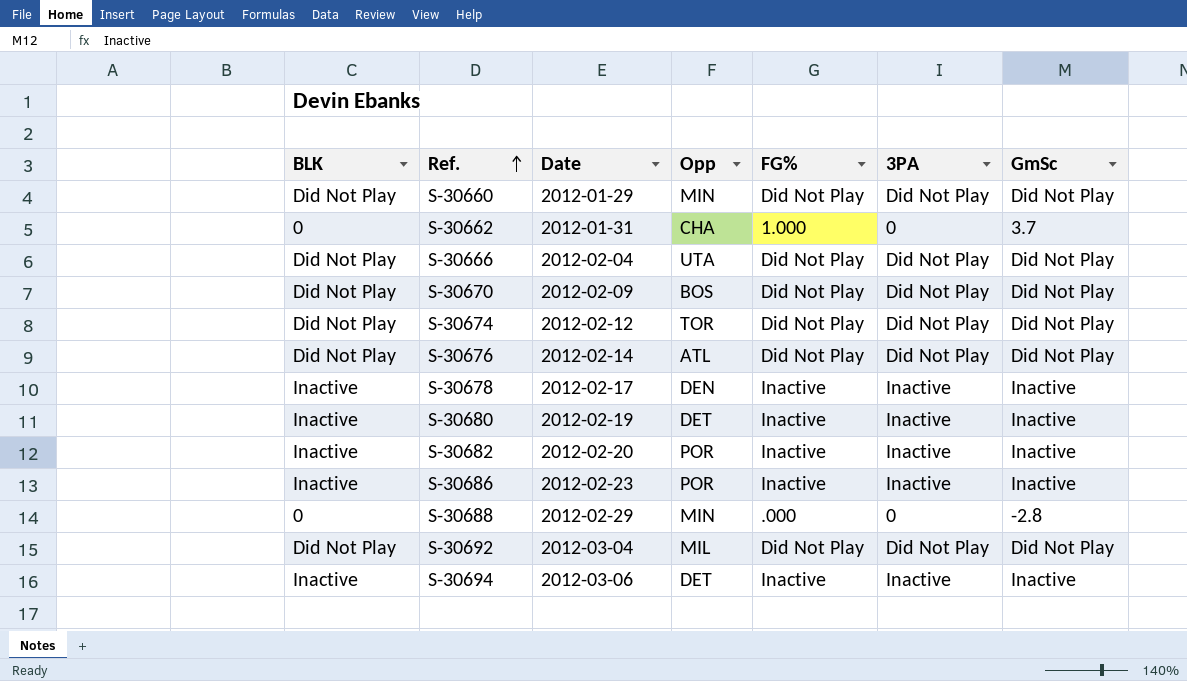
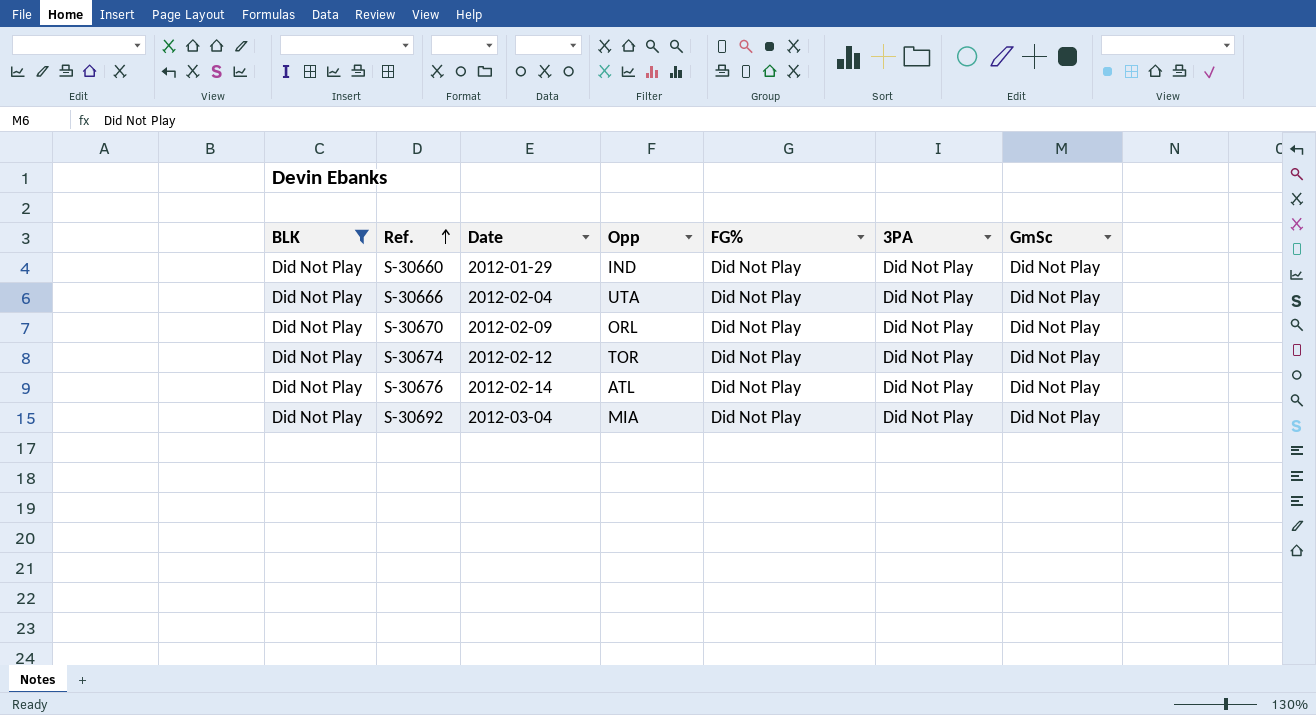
filter: none -> BLK = Did Not Play
S-30660 | Opp: MIN -> IND
S-30670 | Opp: BOS -> ORL
S-30692 | Opp: MIL -> MIA

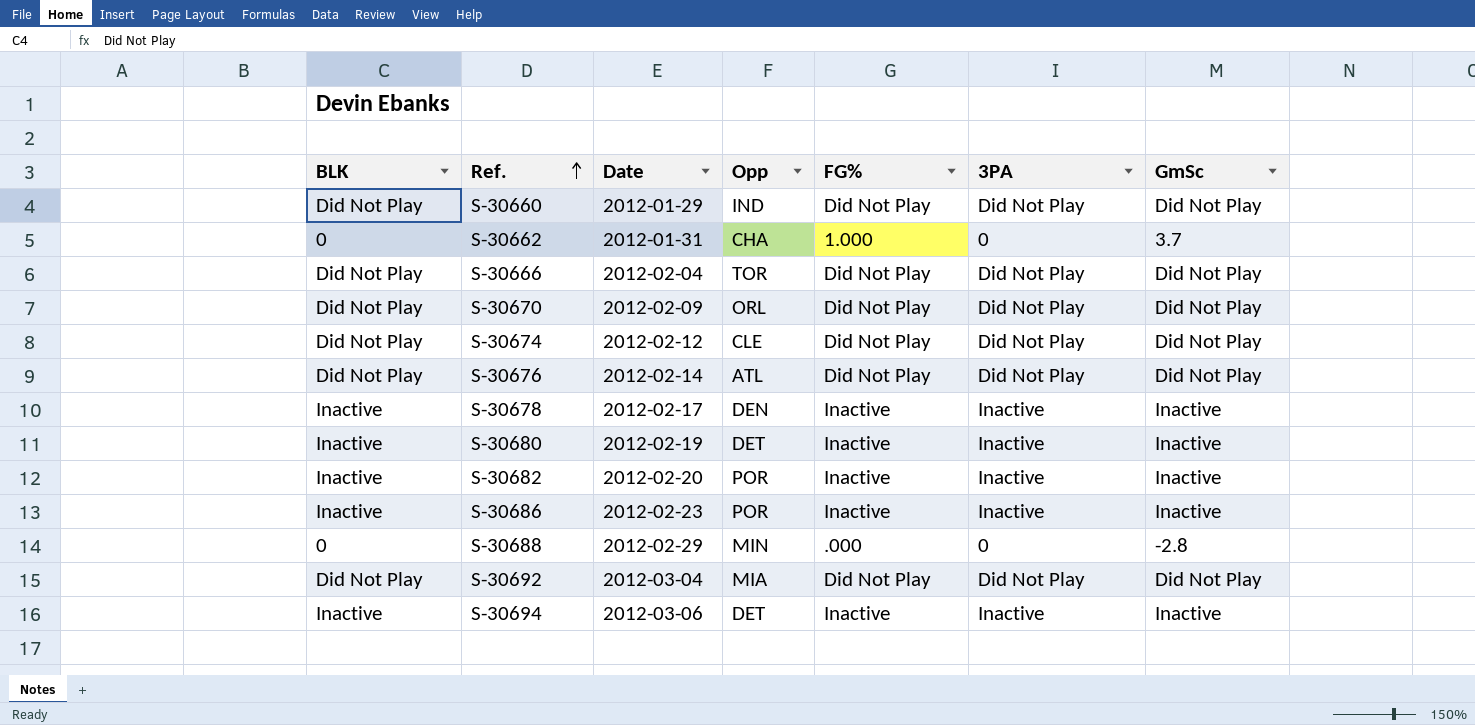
filter: BLK = Did Not Play -> none
S-30666 | Opp: UTA -> TOR
S-30674 | Opp: TOR -> CLE

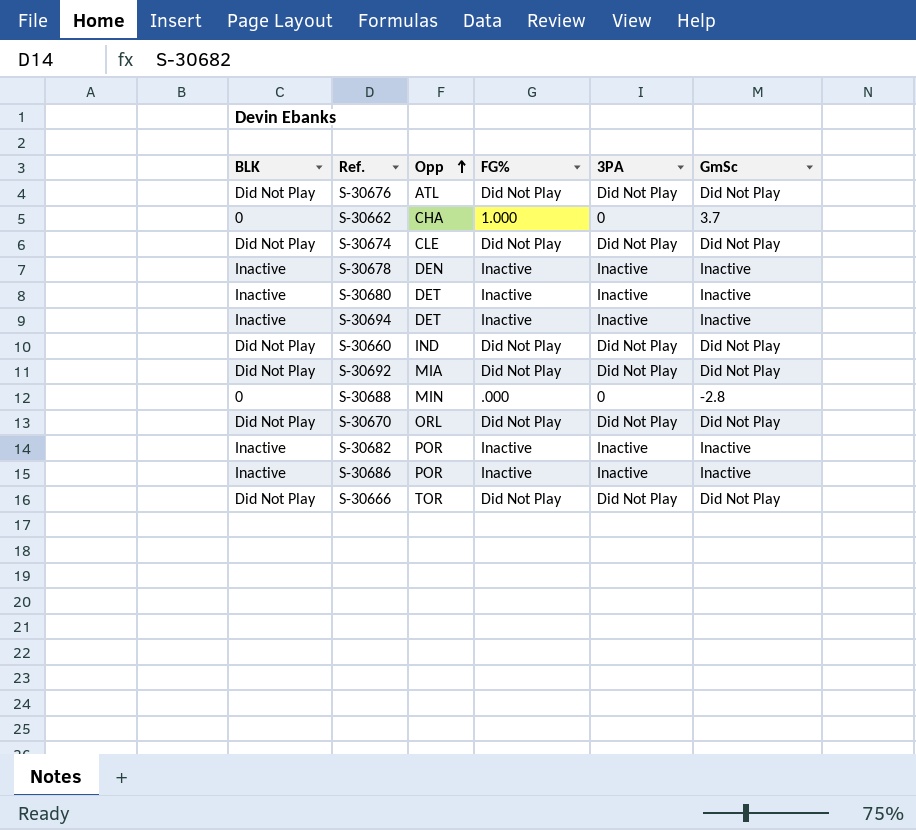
row order: Ref. ascending -> Opp ascending
column Date | position: 3 -> none

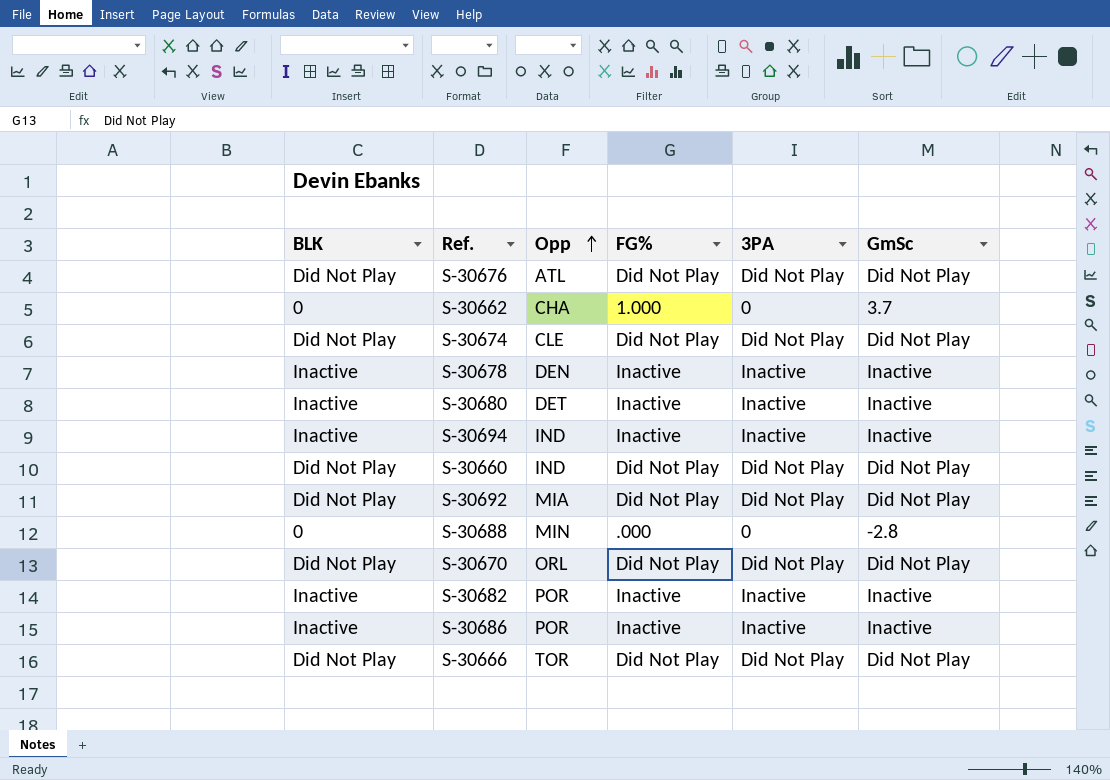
S-30694 | Opp: DET -> IND

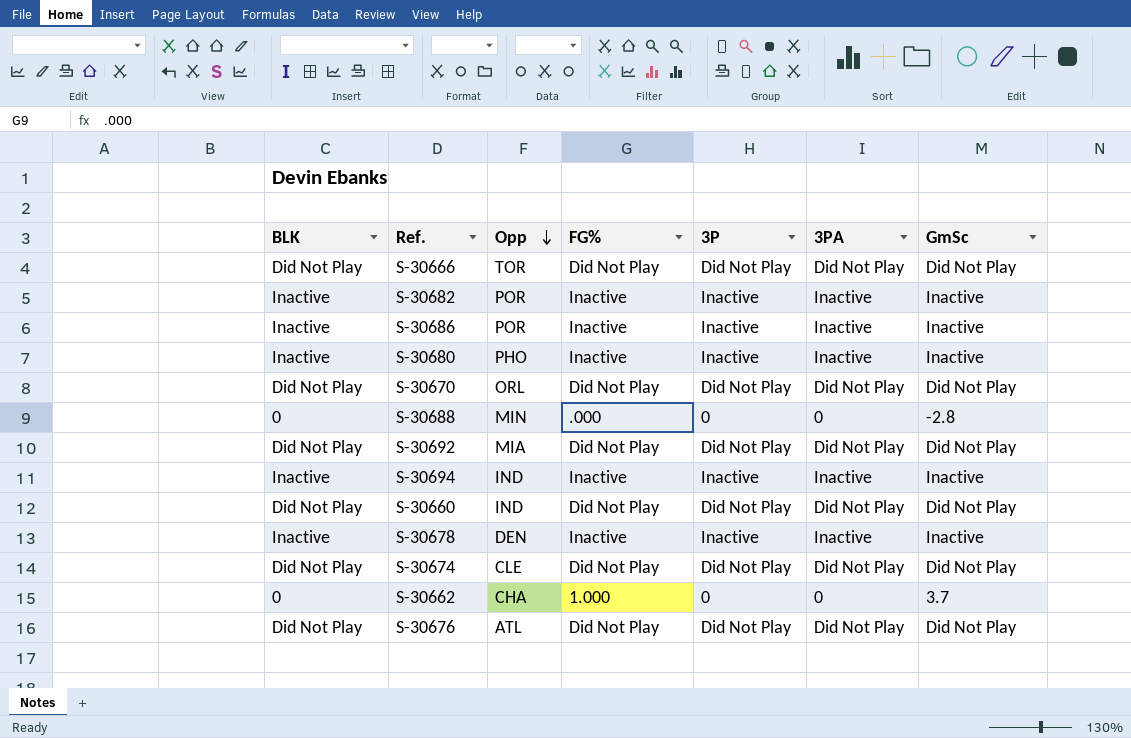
row order: Opp ascending -> Opp descending
column 3P | position: none -> 5
S-30680 | Opp: DET -> PHO

